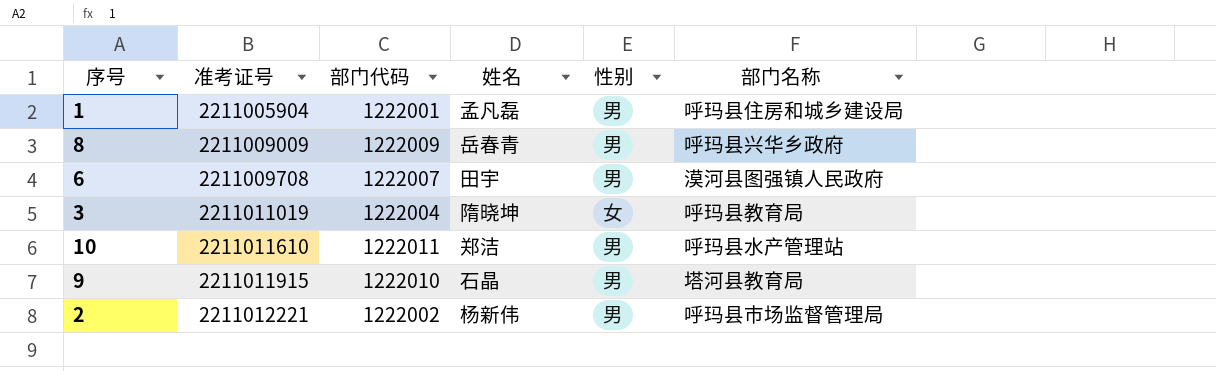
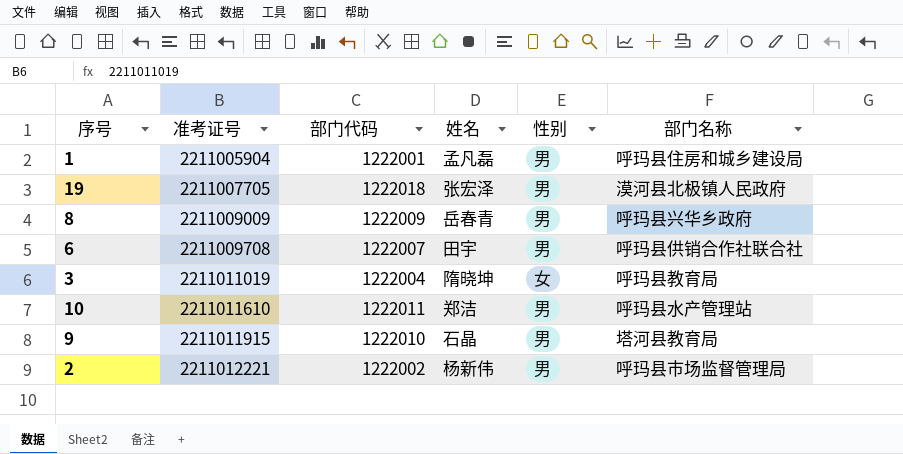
row 19: none -> 2211007705 | 1222018 | 张宏泽 | 男 | 漠河县北极镇人民政府
6 | 部门名称: 漠河县图强镇人民政府 -> 呼玛县供销合作社联合社

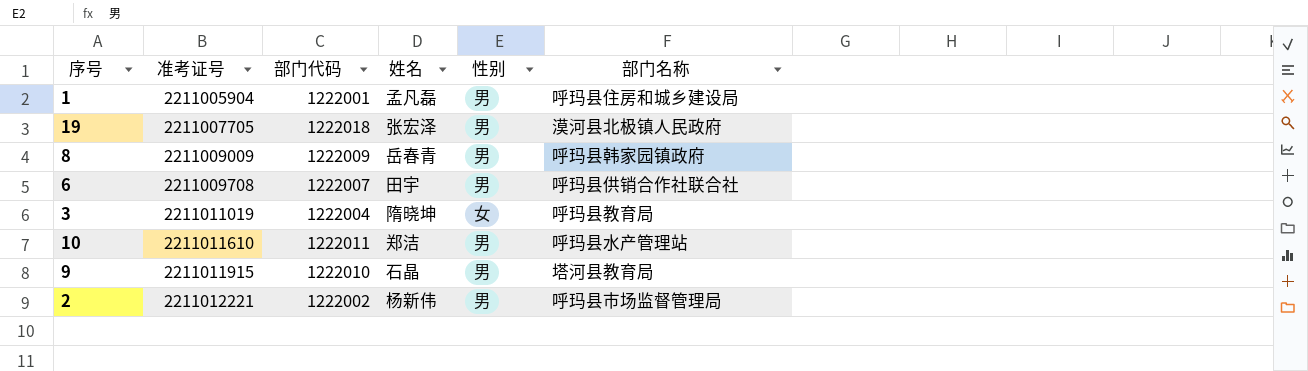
8 | 部门名称: 呼玛县兴华乡政府 -> 呼玛县韩家园镇政府

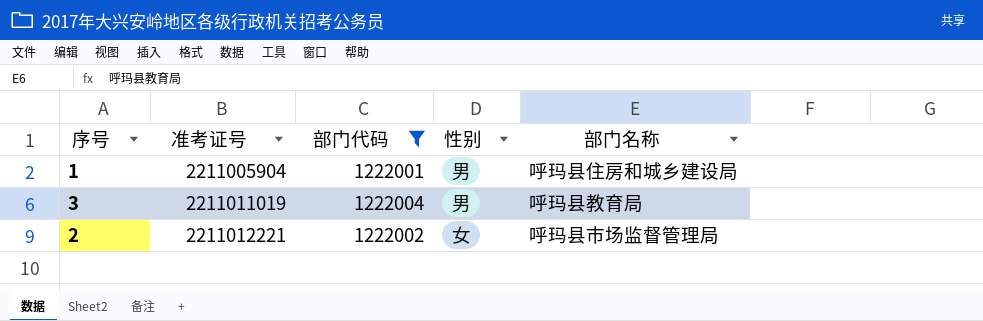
filter: none -> 部门代码 <= 1222004
column 姓名 | position: 4 -> none
3 | 性别: 女 -> 男
2 | 性别: 男 -> 女

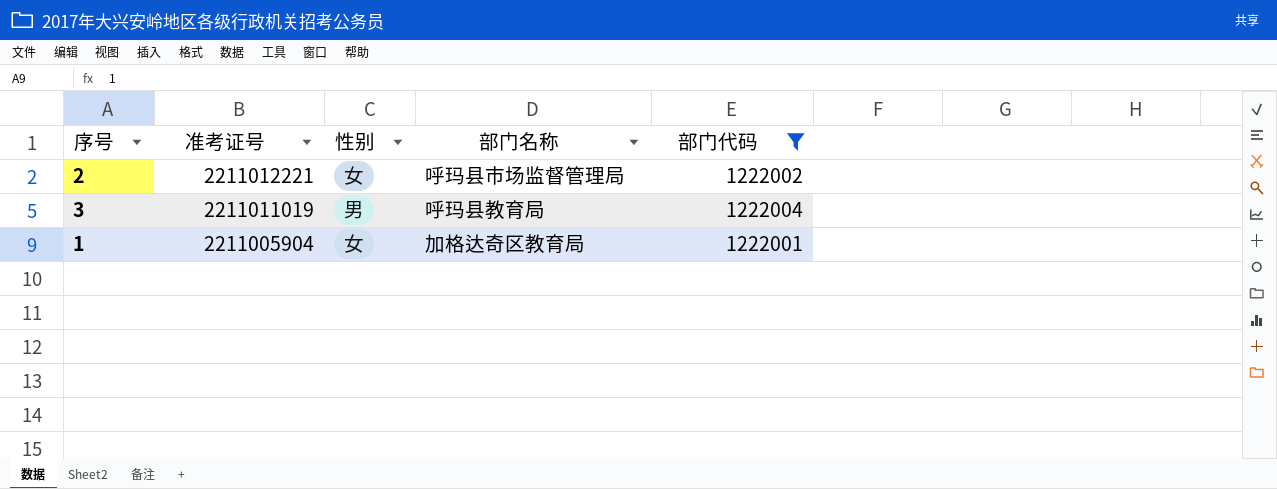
row order: 准考证号 ascending -> 准考证号 descending
column 部门代码 | position: 3 -> 5
1 | 性别: 男 -> 女
1 | 部门名称: 呼玛县住房和城乡建设局 -> 加格达奇区教育局

